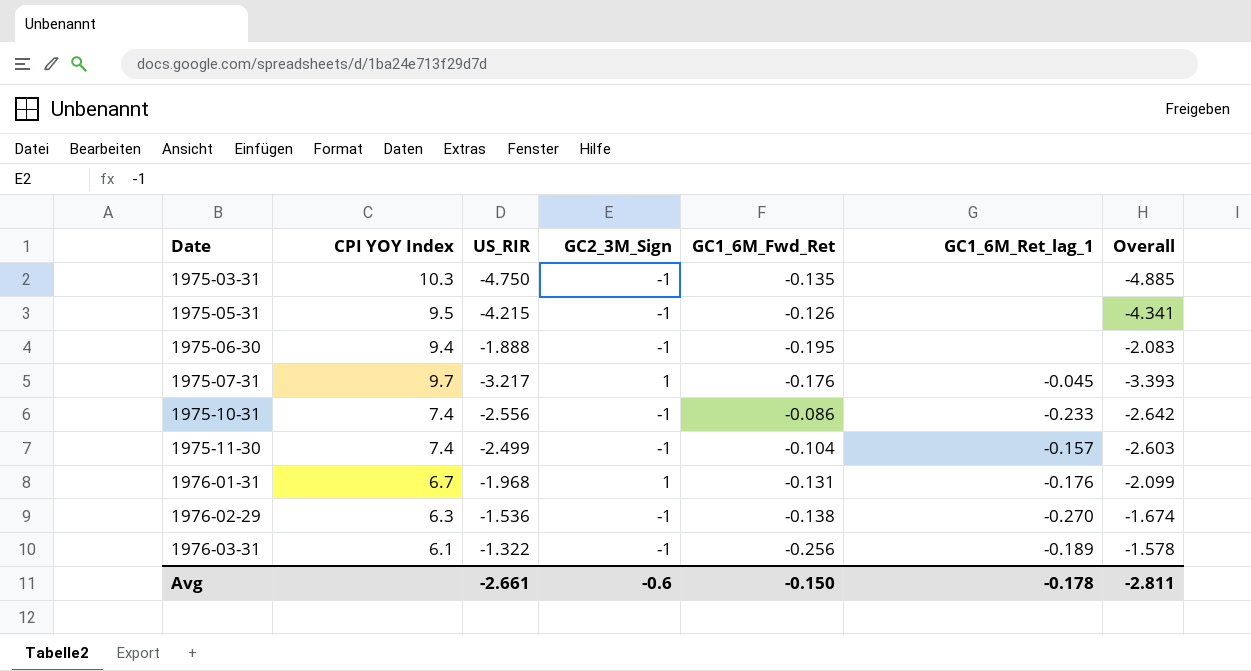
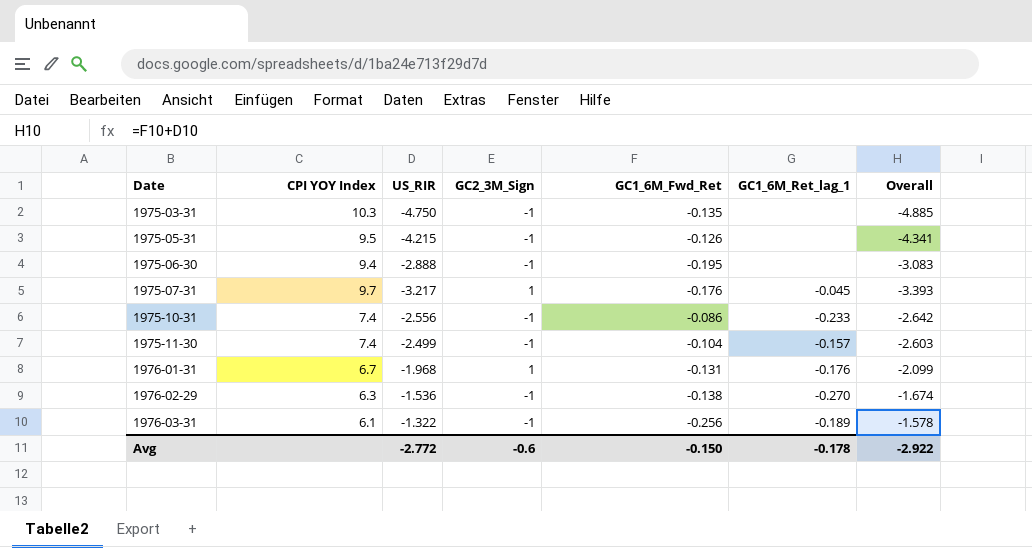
1975-06-30 | US_RIR: -1.888 -> -2.888
1975-06-30 | Overall: -2.083 -> -3.083
Avg | US_RIR: -2.661 -> -2.772
Avg | Overall: -2.811 -> -2.922

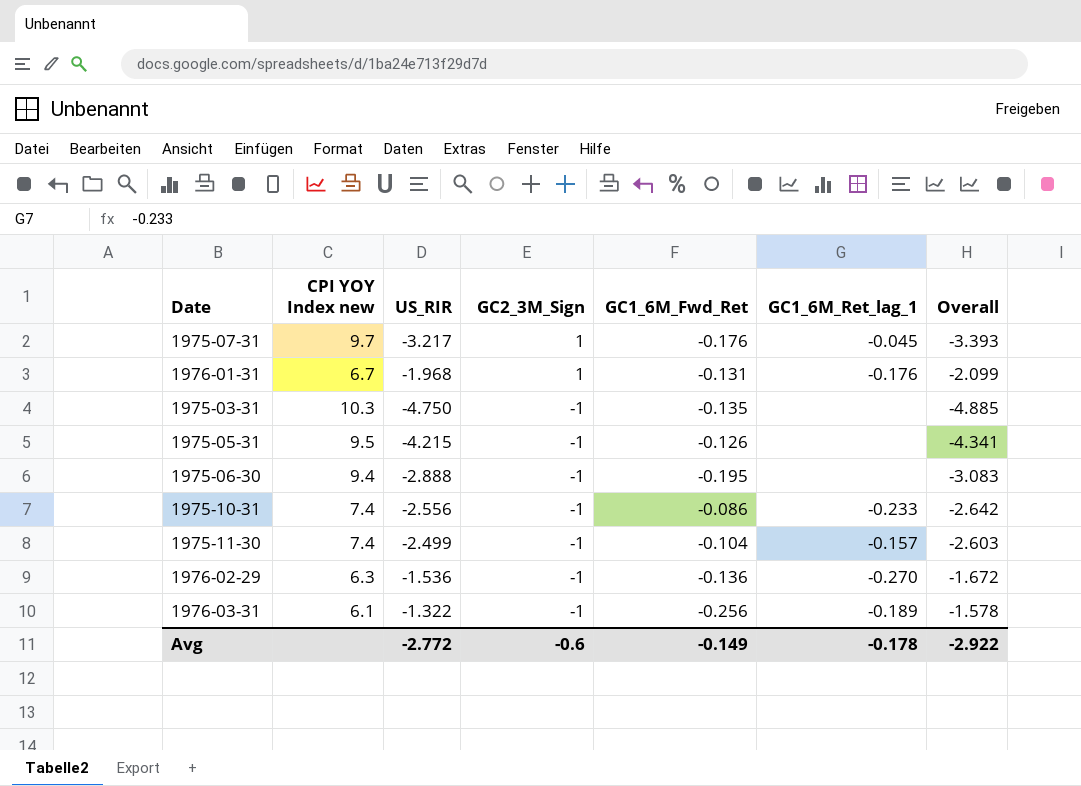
row order: Date ascending -> GC2_3M_Sign descending
column name: CPI YOY Index -> CPI YOY Index new
1976-02-29 | GC1_6M_Fwd_Ret: -0.138 -> -0.136
1976-02-29 | Overall: -1.674 -> -1.672
Avg | GC1_6M_Fwd_Ret: -0.150 -> -0.149

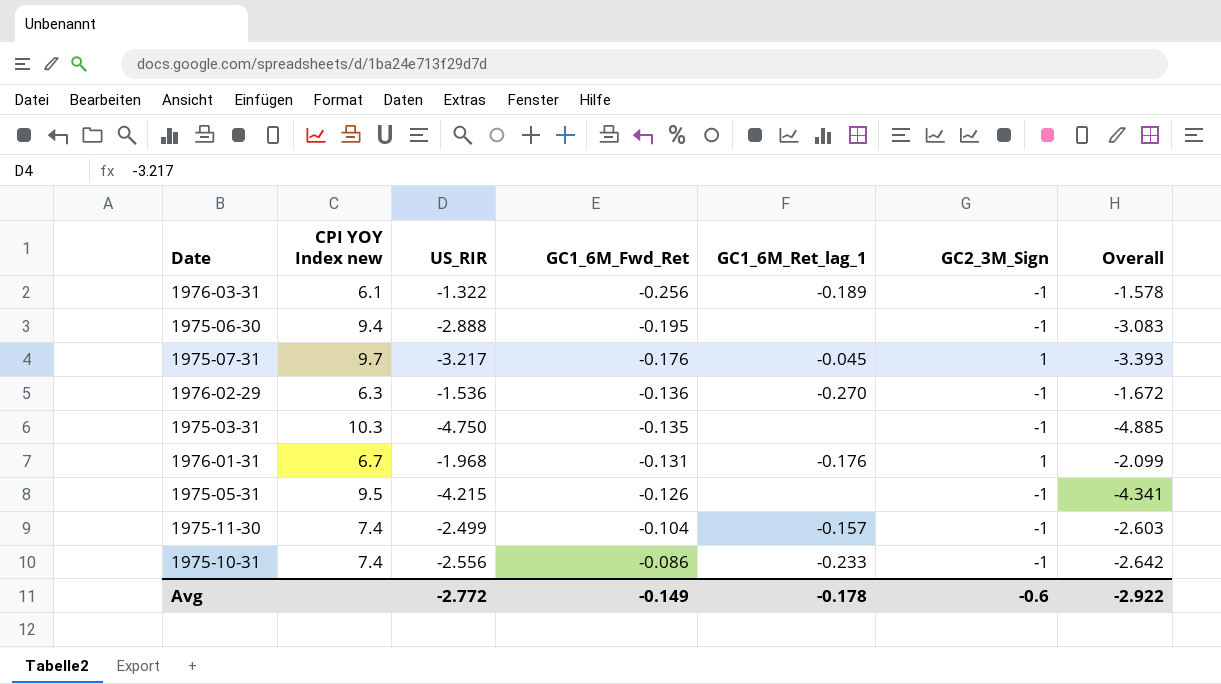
row order: GC2_3M_Sign descending -> GC1_6M_Fwd_Ret ascending
column GC2_3M_Sign | position: 4 -> 6

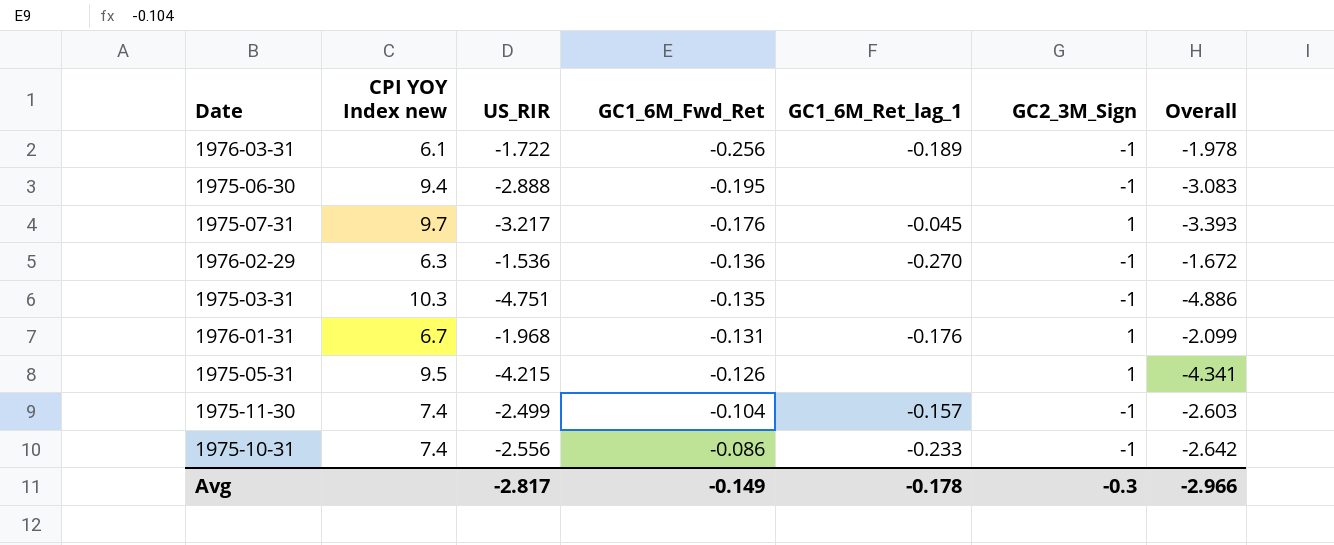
1976-03-31 | US_RIR: -1.322 -> -1.722
1976-03-31 | Overall: -1.578 -> -1.978
1975-03-31 | US_RIR: -4.750 -> -4.751
1975-03-31 | Overall: -4.885 -> -4.886
1975-05-31 | GC2_3M_Sign: -1 -> 1
Avg | US_RIR: -2.772 -> -2.817
Avg | GC2_3M_Sign: -0.6 -> -0.3
Avg | Overall: -2.922 -> -2.966

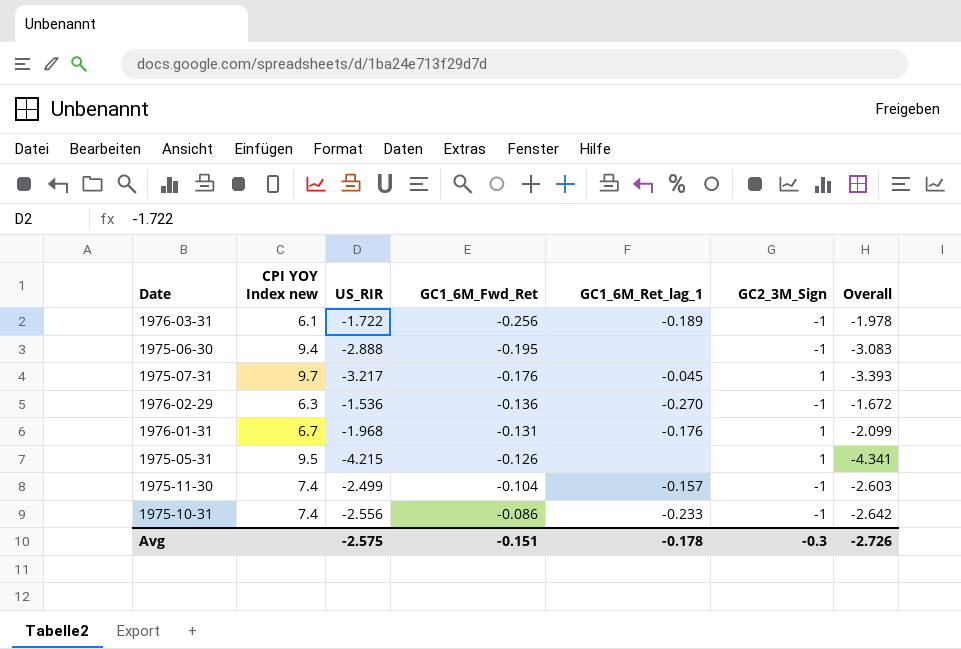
row 1975-03-31: 10.3 | -4.751 | -0.135 | none | -1 | -4.886 -> none
Avg | US_RIR: -2.817 -> -2.575
Avg | GC1_6M_Fwd_Ret: -0.149 -> -0.151
Avg | Overall: -2.966 -> -2.726

